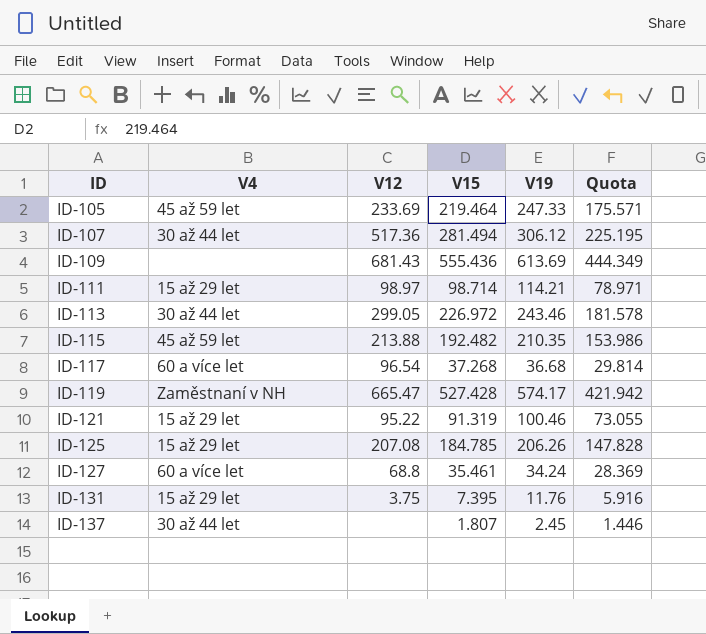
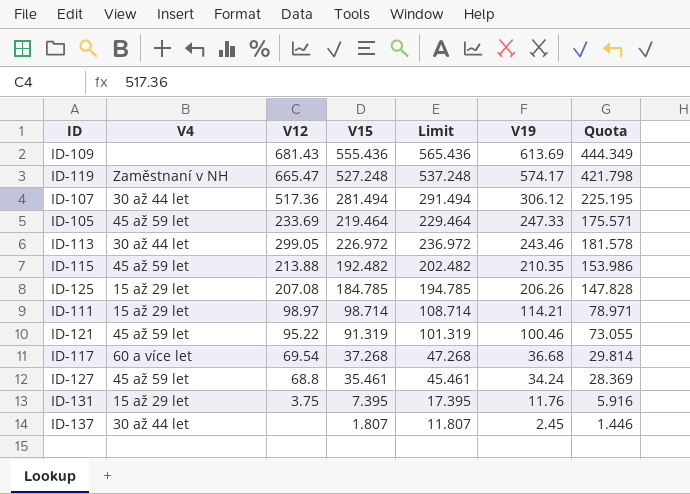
row order: ID ascending -> V19 descending
column Limit | formula: none -> [V15] + 10
ID-119 | V15: 527.428 -> 527.248
ID-119 | Quota: 421.942 -> 421.798
ID-121 | V4: 15 až 29 let -> 45 až 59 let
ID-117 | V12: 96.54 -> 69.54
ID-127 | V4: 60 a více let -> 45 až 59 let

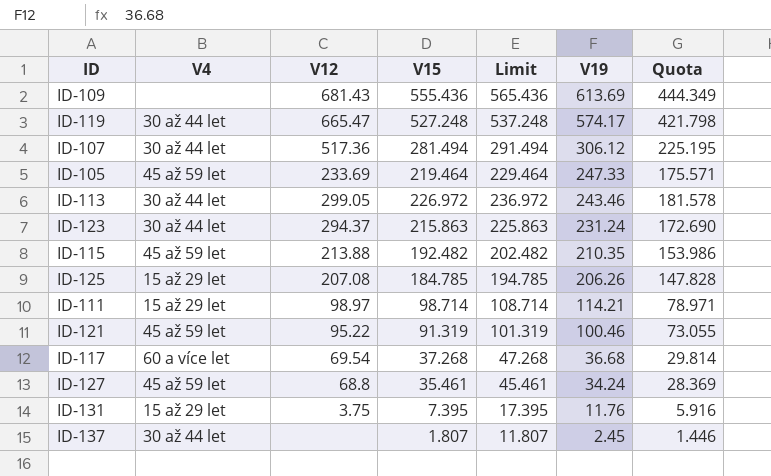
ID-119 | V4: Zaměstnaní v NH -> 30 až 44 let
row ID-123: none -> 30 až 44 let | 294.37 | 215.863 | 225.863 | 231.24 | 172.690

